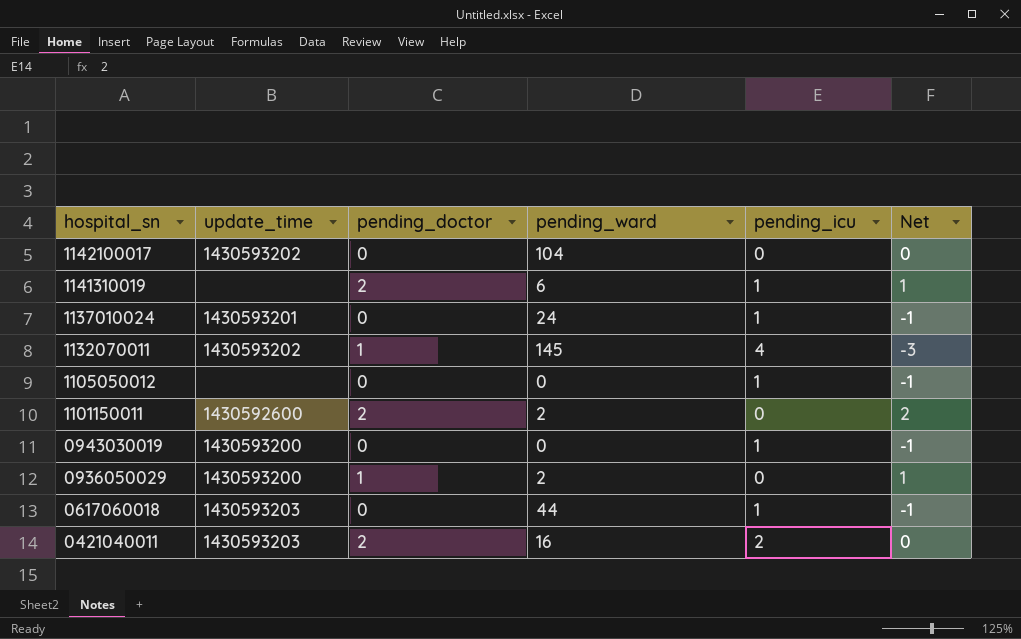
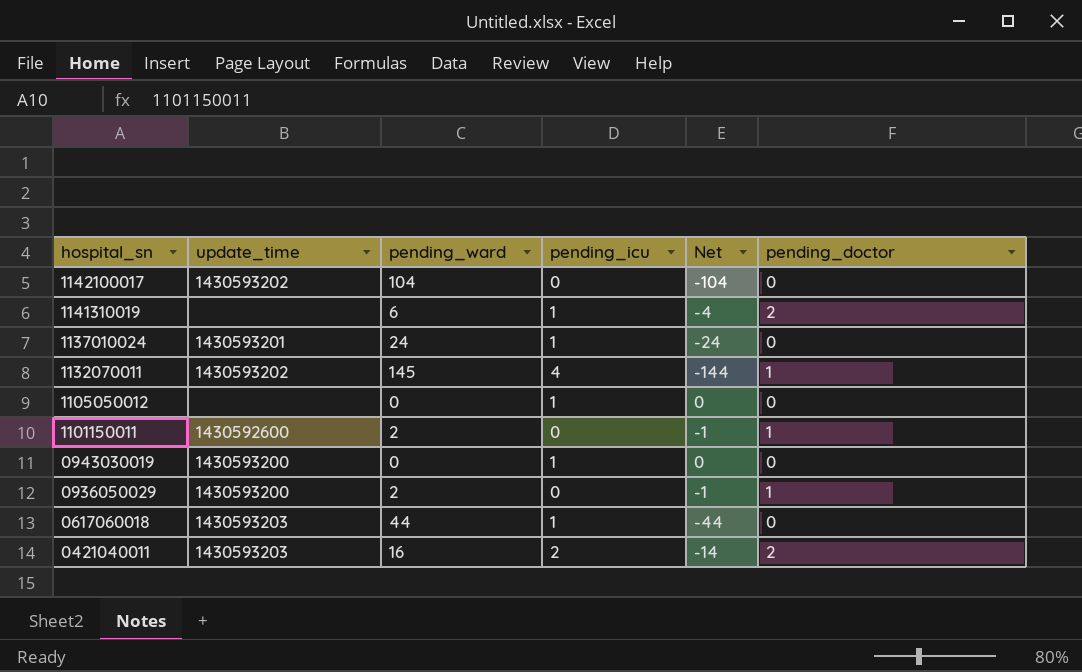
column Net | formula: [pending_doctor] - [pending_icu] -> [pending_doctor] - [pending_ward]
column pending_doctor | position: 3 -> 6
1101150011 | pending_doctor: 2 -> 1

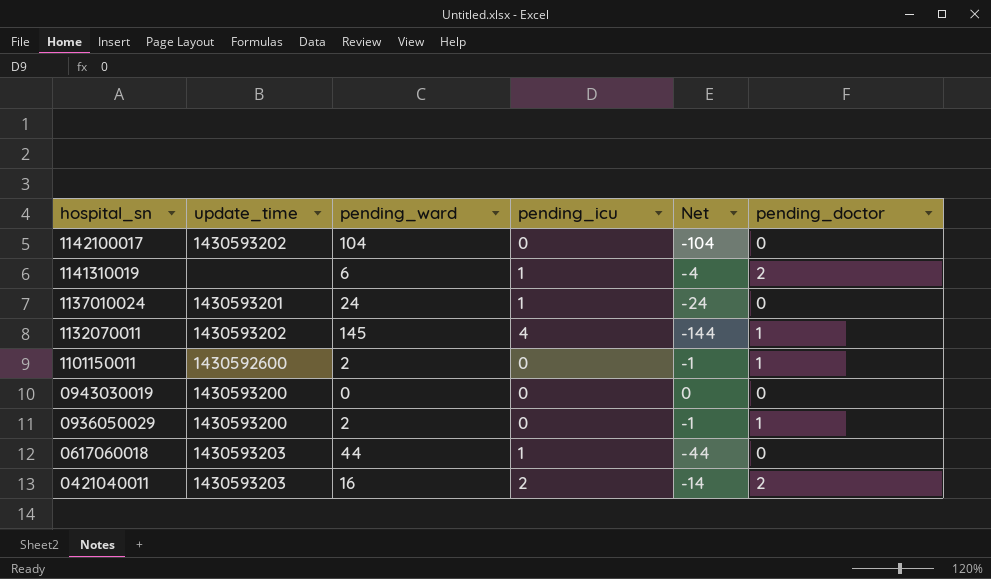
row 1105050012: none | 0 | 1 | 0 | 0 -> none
0943030019 | pending_icu: 1 -> 0

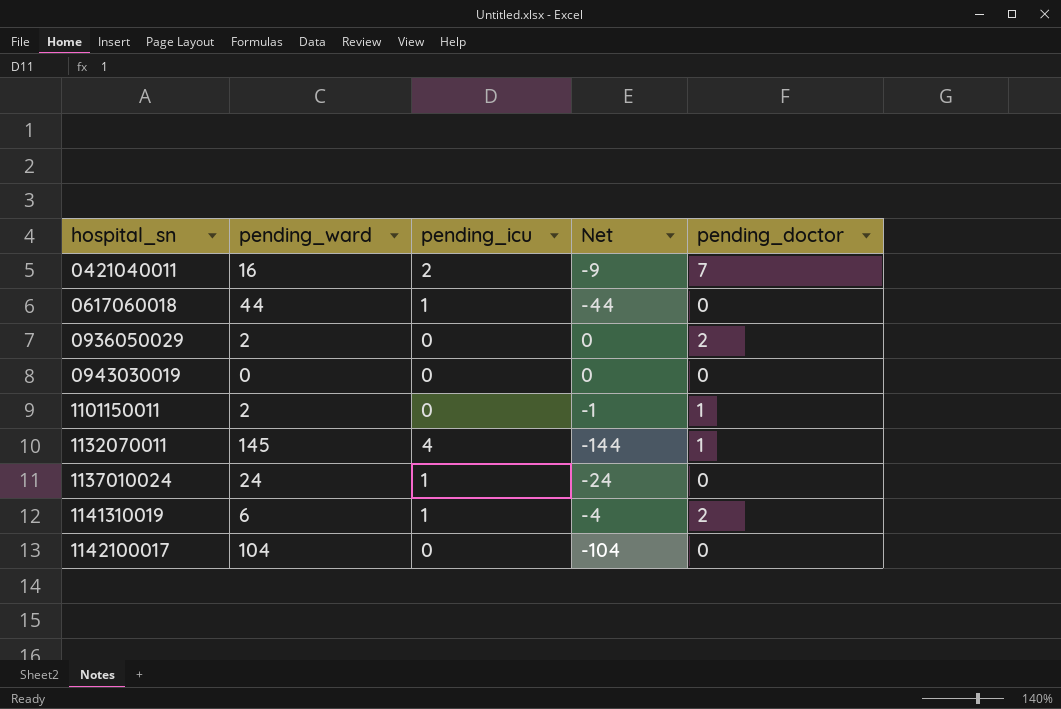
row order: hospital_sn descending -> hospital_sn ascending
column update_time | position: 2 -> none
0421040011 | Net: -14 -> -9
0421040011 | pending_doctor: 2 -> 7
0936050029 | Net: -1 -> 0
0936050029 | pending_doctor: 1 -> 2

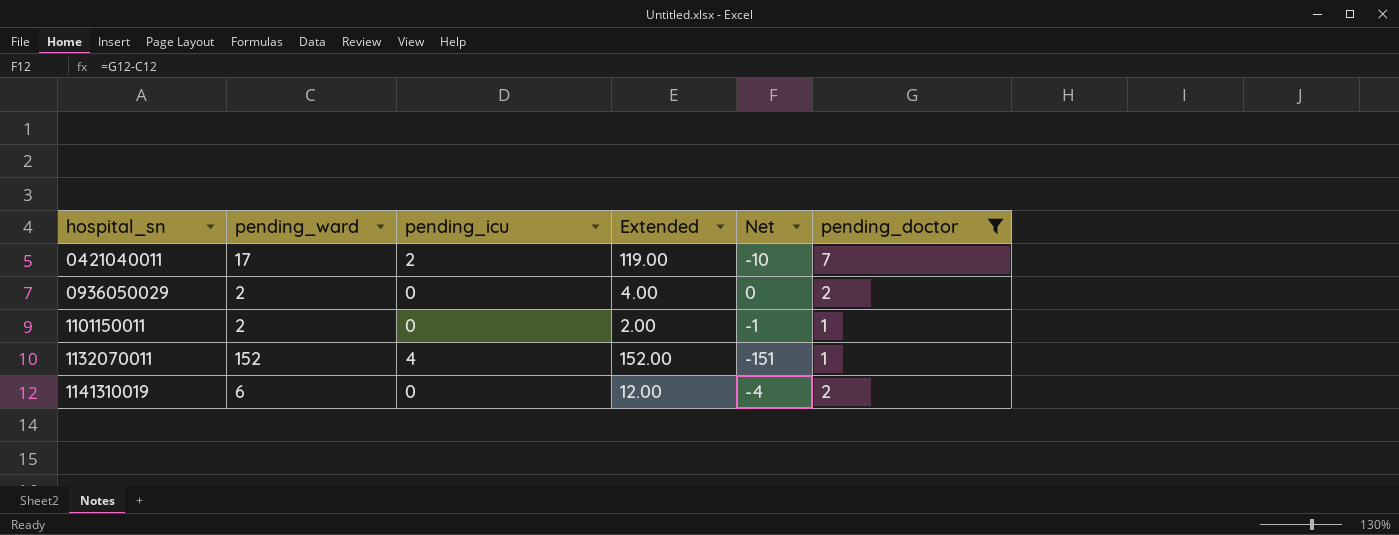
filter: none -> pending_doctor != 0
column Extended | formula: none -> [pending_ward] * [pending_doctor]
0421040011 | pending_ward: 16 -> 17
0421040011 | Net: -9 -> -10
1132070011 | pending_ward: 145 -> 152
1132070011 | Net: -144 -> -151
1141310019 | pending_icu: 1 -> 0

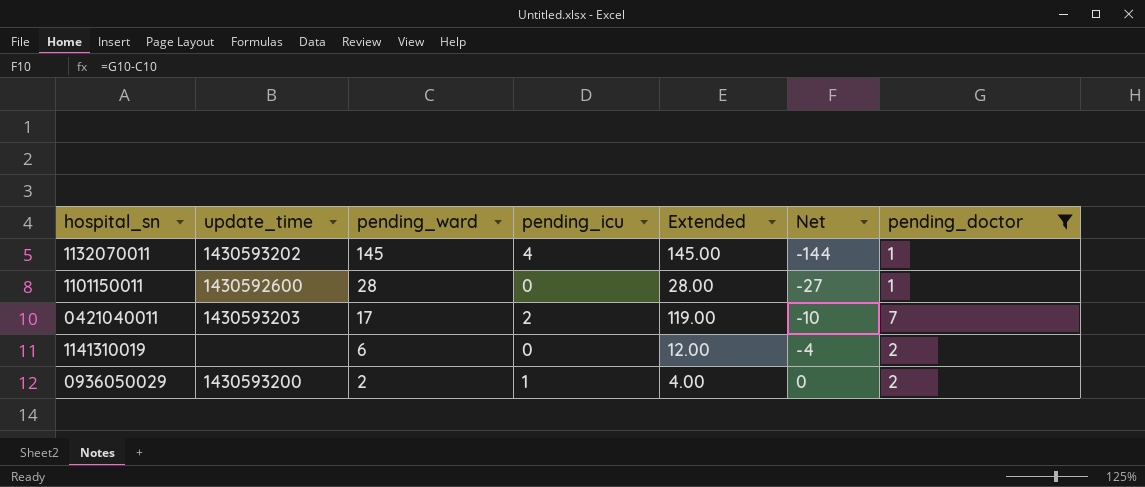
row order: hospital_sn ascending -> pending_ward descending
column update_time | position: none -> 2
1132070011 | pending_ward: 152 -> 145
1132070011 | Extended: 152.00 -> 145.00
1132070011 | Net: -151 -> -144
1101150011 | pending_ward: 2 -> 28
1101150011 | Extended: 2.00 -> 28.00
1101150011 | Net: -1 -> -27
0936050029 | pending_icu: 0 -> 1

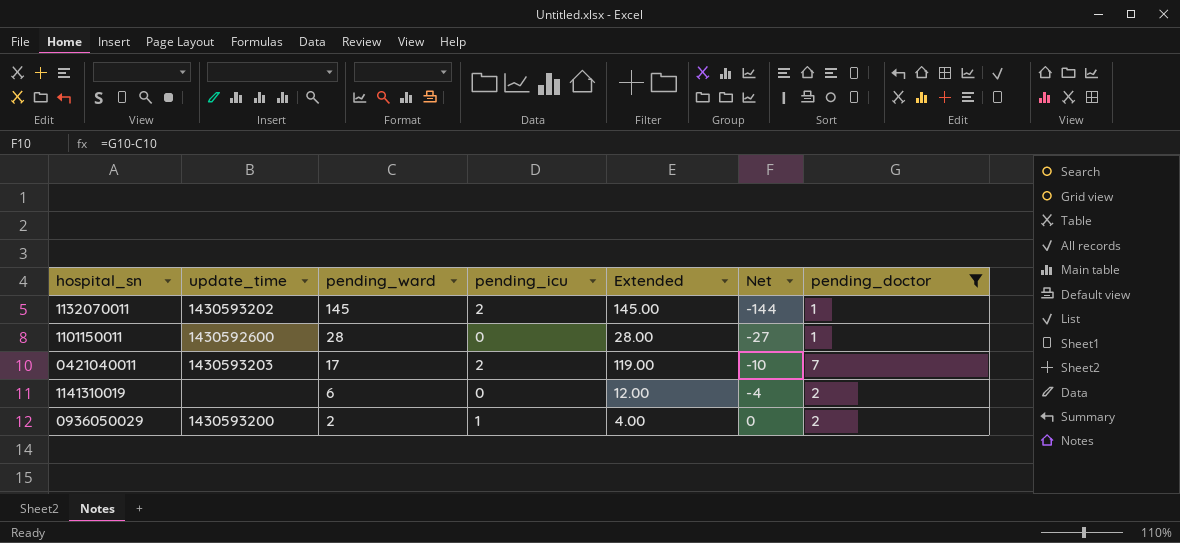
1132070011 | pending_icu: 4 -> 2

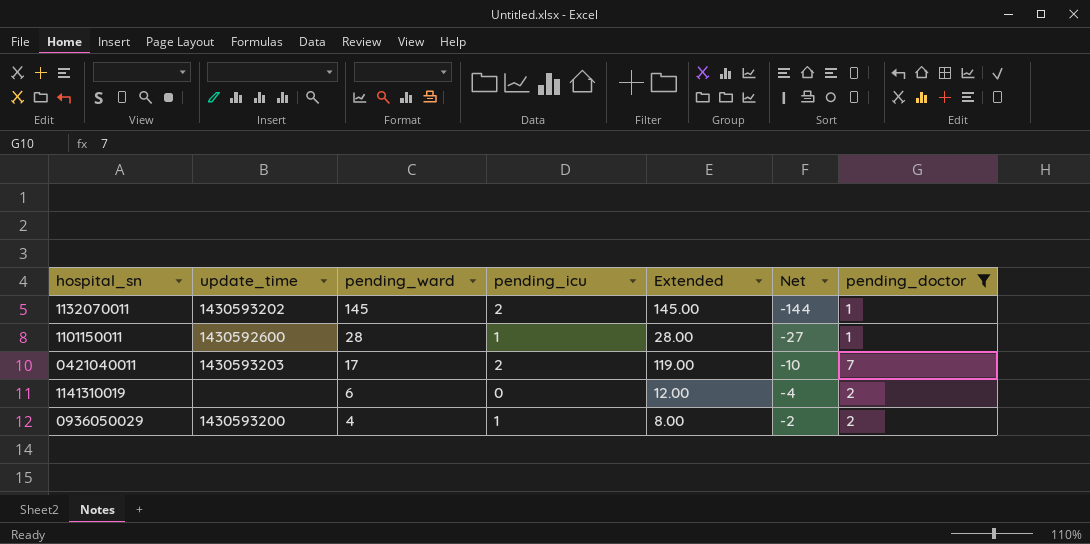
1101150011 | pending_icu: 0 -> 1
0936050029 | pending_ward: 2 -> 4
0936050029 | Extended: 4.00 -> 8.00
0936050029 | Net: 0 -> -2

